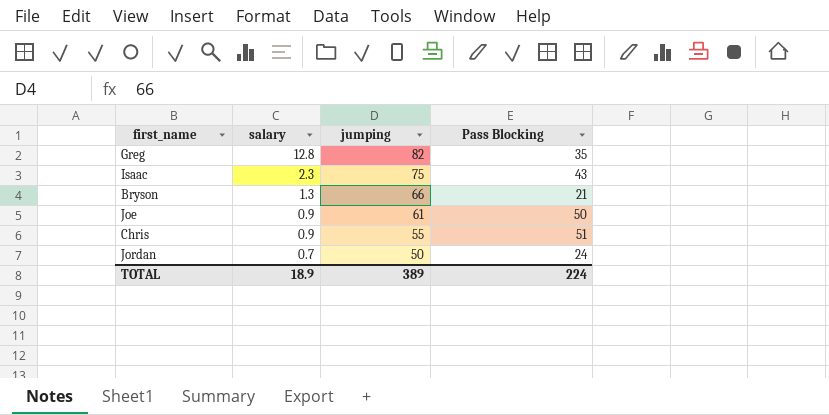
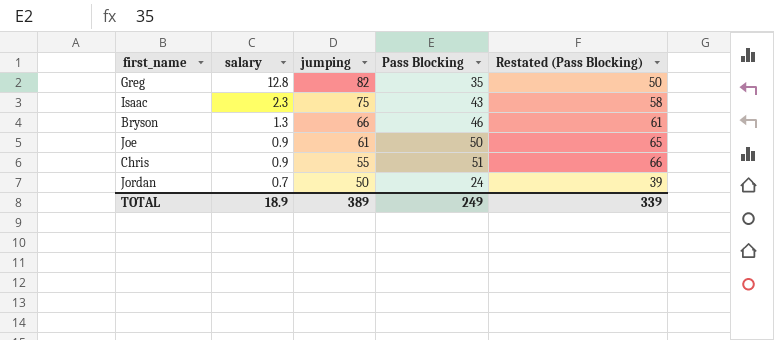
column Restated (Pass Blocking) | formula: none -> [Pass Blocking] + 15
Bryson | Pass Blocking: 21 -> 46
TOTAL | Pass Blocking: 224 -> 249

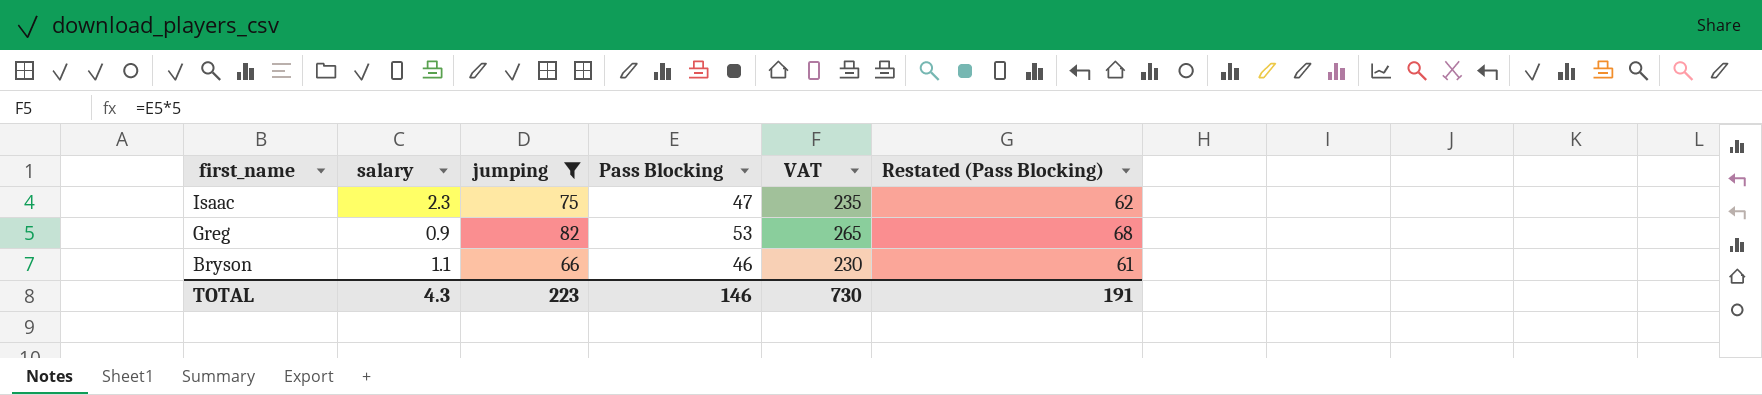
filter: none -> jumping >= 66
row order: salary descending -> first_name descending
column VAT | formula: none -> [Pass Blocking] * 5
Isaac | Pass Blocking: 43 -> 47
Isaac | Restated (Pass Blocking): 58 -> 62
Greg | salary: 12.8 -> 0.9
Greg | Pass Blocking: 35 -> 53
Greg | Restated (Pass Blocking): 50 -> 68
Bryson | salary: 1.3 -> 1.1
TOTAL | salary: 18.9 -> 4.3
TOTAL | jumping: 389 -> 223
TOTAL | Pass Blocking: 249 -> 146
TOTAL | Restated (Pass Blocking): 339 -> 191

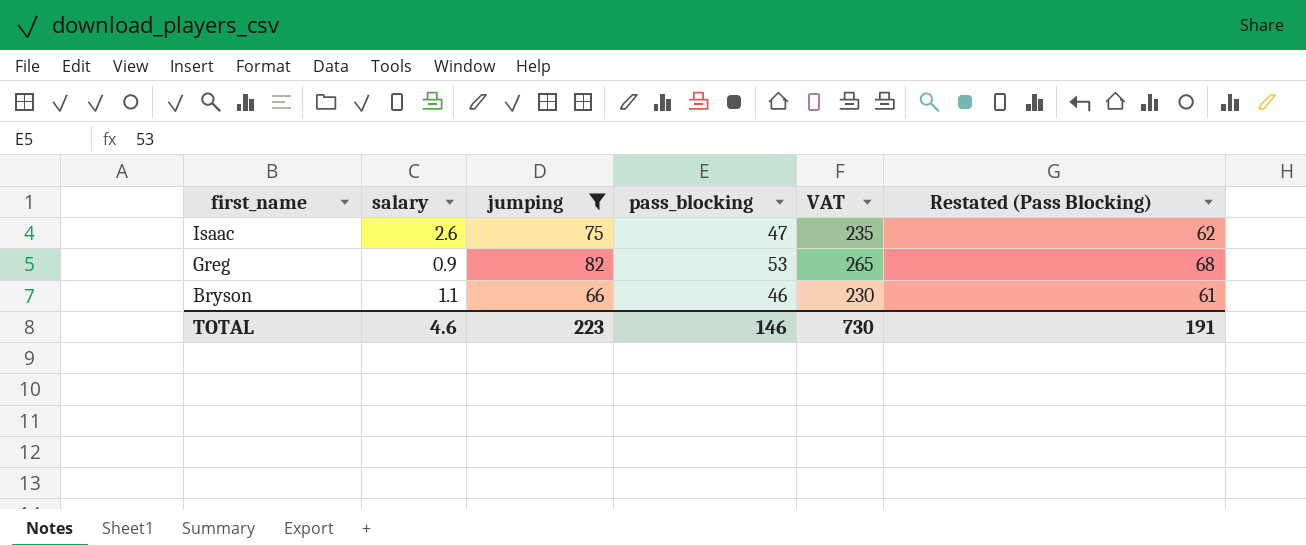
column name: Pass Blocking -> pass_blocking
Isaac | salary: 2.3 -> 2.6
TOTAL | salary: 4.3 -> 4.6

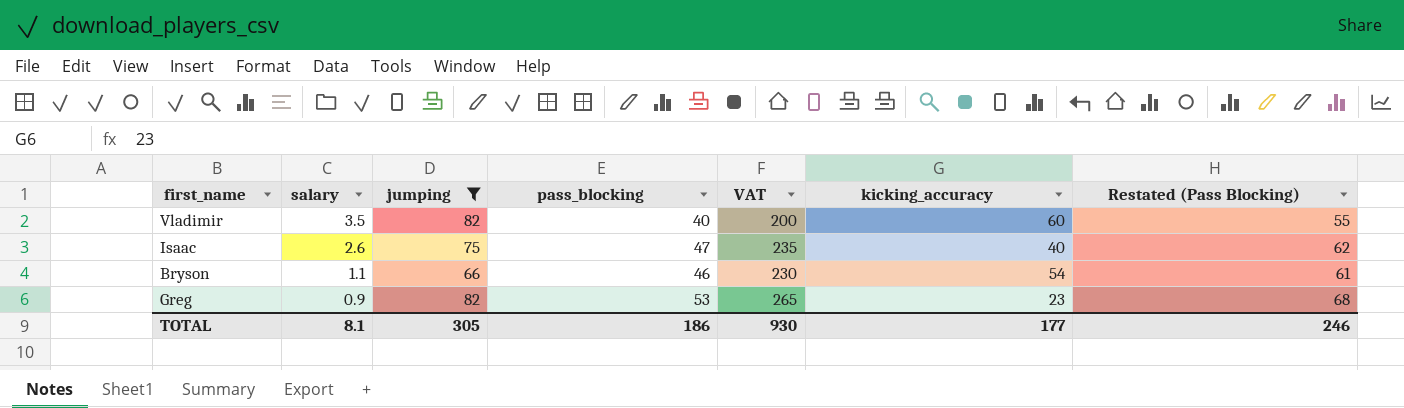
row order: first_name descending -> salary descending
column kicking_accuracy | position: none -> 6
row Vladimir: none -> 3.5 | 82 | 40 | 200 | 60 | 55
TOTAL | salary: 4.6 -> 8.1
TOTAL | jumping: 223 -> 305
TOTAL | pass_blocking: 146 -> 186
TOTAL | VAT: 730 -> 930
TOTAL | Restated (Pass Blocking): 191 -> 246

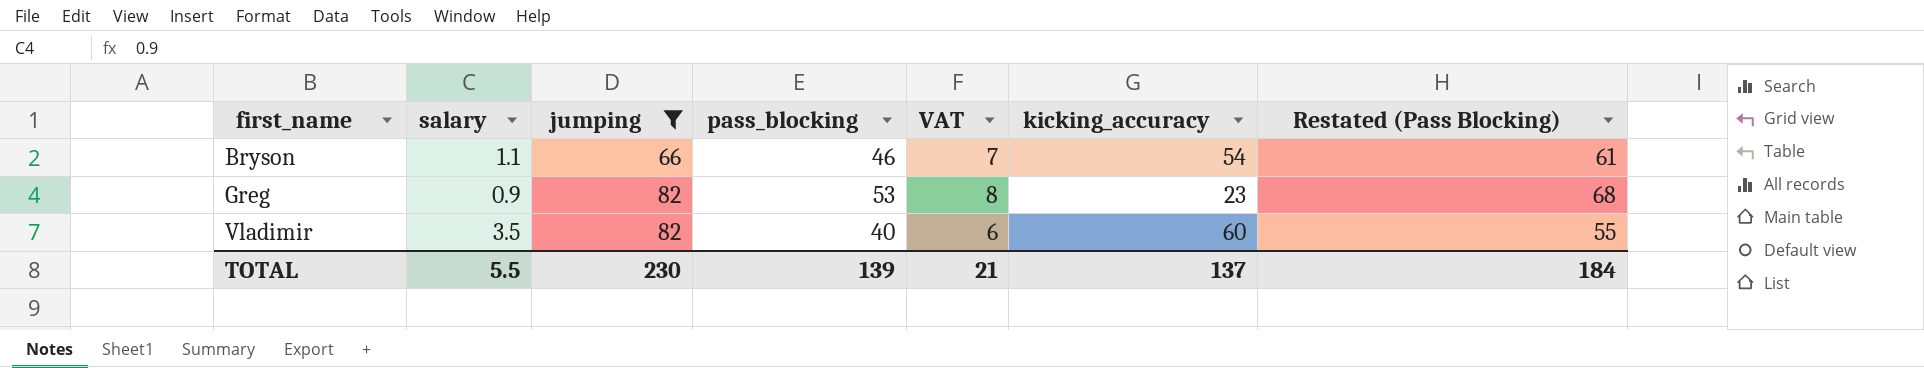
row order: salary descending -> first_name ascending
column VAT | formula: [pass_blocking] * 5 -> [pass_blocking] * 0.15
row Isaac: 2.6 | 75 | 47 | 235 | 40 | 62 -> none
TOTAL | salary: 8.1 -> 5.5
TOTAL | jumping: 305 -> 230
TOTAL | pass_blocking: 186 -> 139
TOTAL | VAT: 930 -> 21
TOTAL | kicking_accuracy: 177 -> 137
TOTAL | Restated (Pass Blocking): 246 -> 184

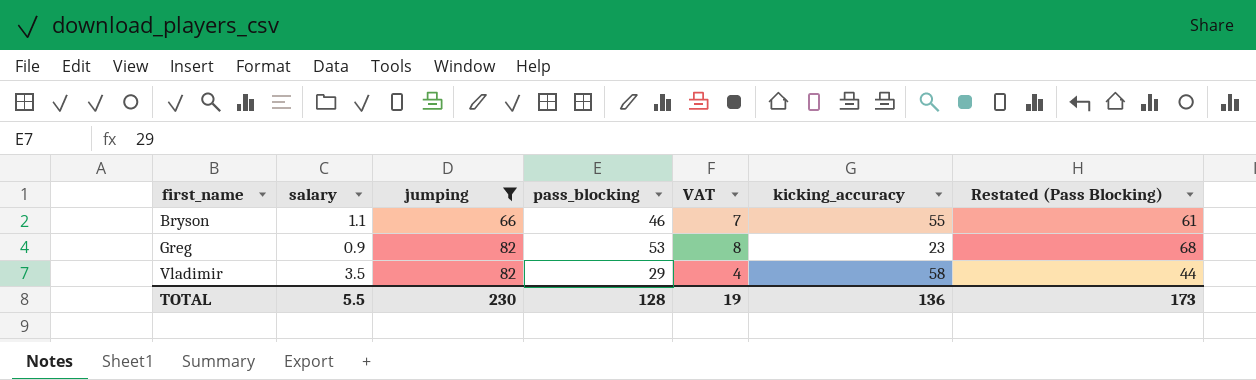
Bryson | kicking_accuracy: 54 -> 55
Vladimir | pass_blocking: 40 -> 29
Vladimir | VAT: 6 -> 4
Vladimir | kicking_accuracy: 60 -> 58
Vladimir | Restated (Pass Blocking): 55 -> 44
TOTAL | pass_blocking: 139 -> 128
TOTAL | VAT: 21 -> 19
TOTAL | kicking_accuracy: 137 -> 136
TOTAL | Restated (Pass Blocking): 184 -> 173

